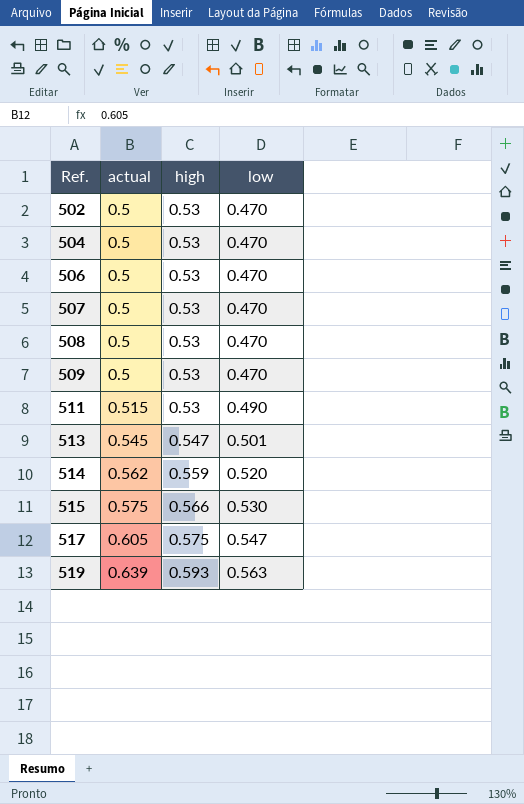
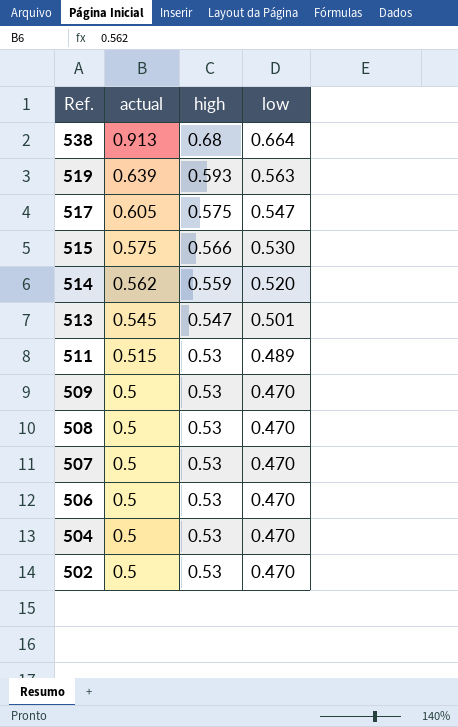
row order: Ref. ascending -> Ref. descending
row 538: none -> 0.913 | 0.68 | 0.664
511 | low: 0.490 -> 0.489

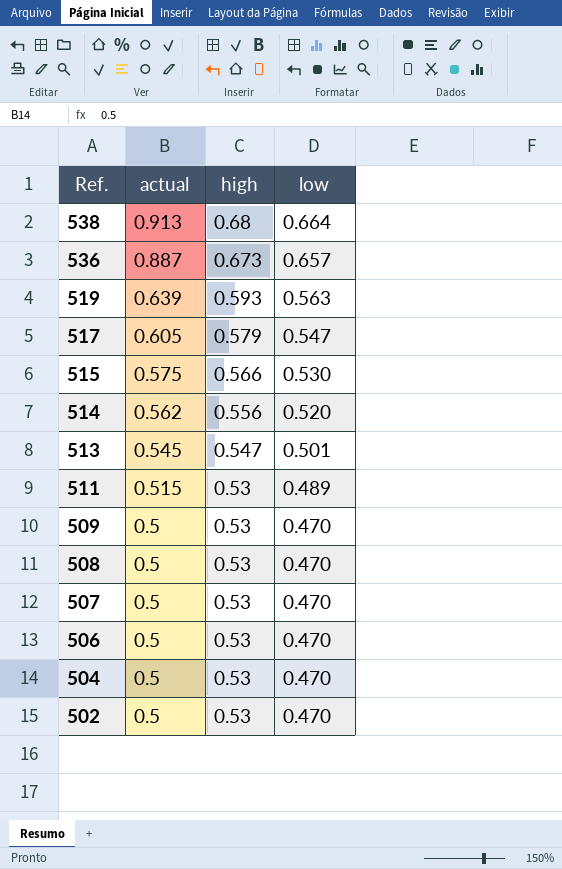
row 536: none -> 0.887 | 0.673 | 0.657
517 | high: 0.575 -> 0.579
514 | high: 0.559 -> 0.556

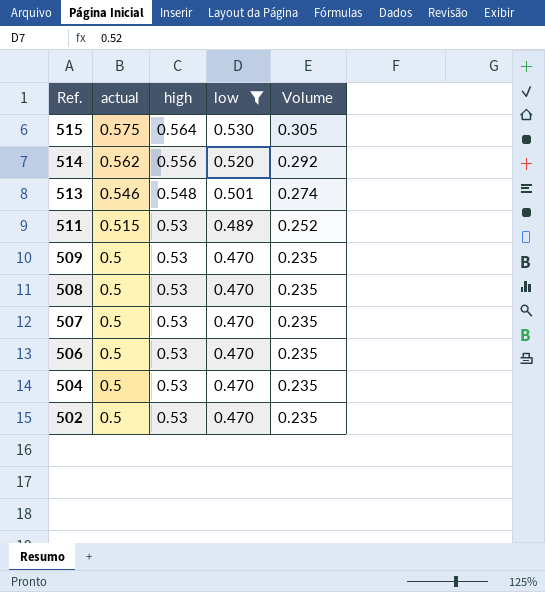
filter: none -> low <= 0.530
column Volume | formula: none -> [actual] * [low]
515 | high: 0.566 -> 0.564
513 | actual: 0.545 -> 0.546
513 | high: 0.547 -> 0.548

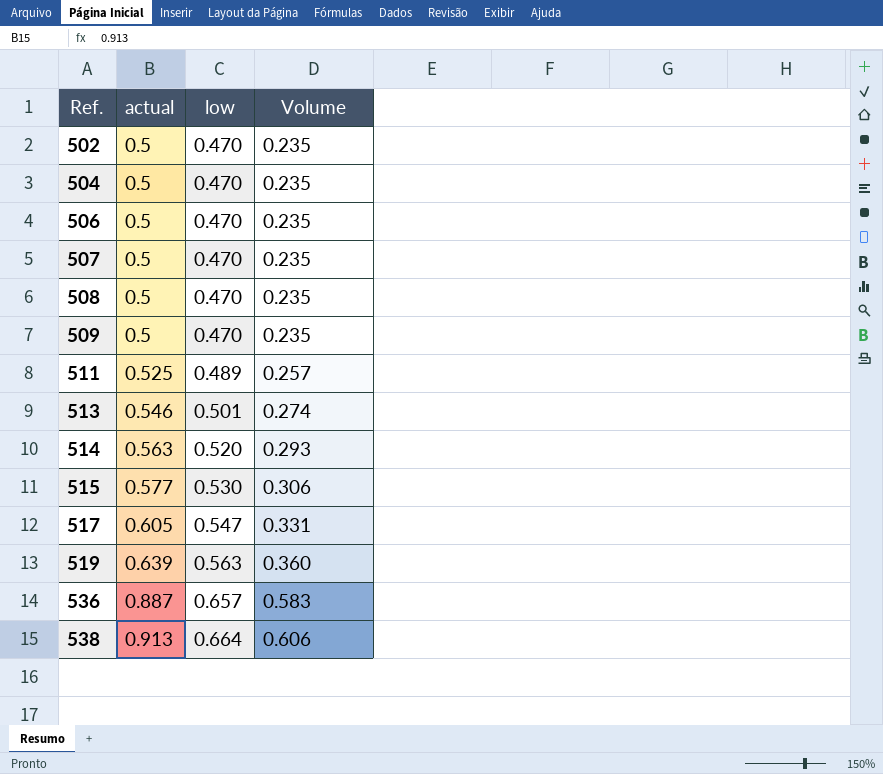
filter: low <= 0.530 -> none
row order: Ref. descending -> Ref. ascending
column high | position: 3 -> none
511 | actual: 0.515 -> 0.525
511 | Volume: 0.252 -> 0.257
514 | actual: 0.562 -> 0.563
514 | Volume: 0.292 -> 0.293
515 | actual: 0.575 -> 0.577
515 | Volume: 0.305 -> 0.306

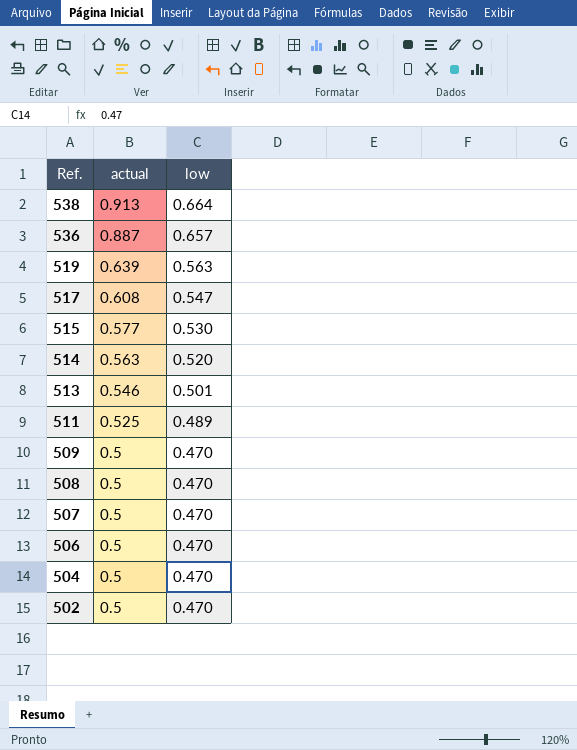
row order: Ref. ascending -> Ref. descending
column Volume | formula: [actual] * [low] -> none
517 | actual: 0.605 -> 0.608

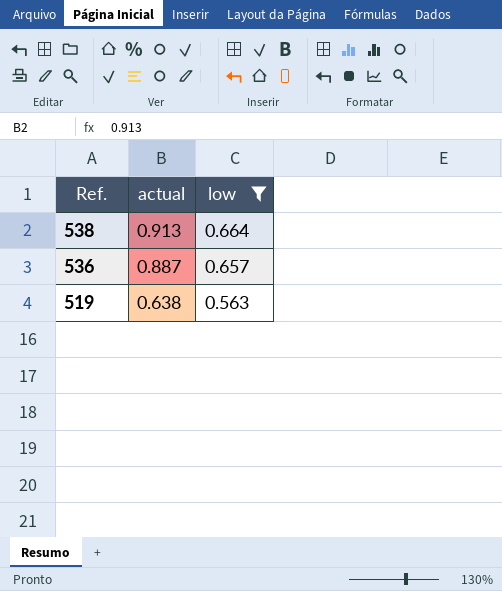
filter: none -> low >= 0.563
519 | actual: 0.639 -> 0.638

